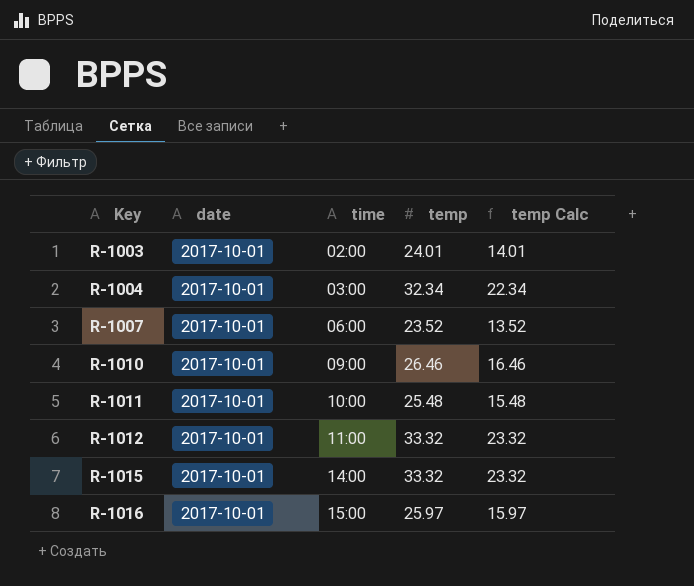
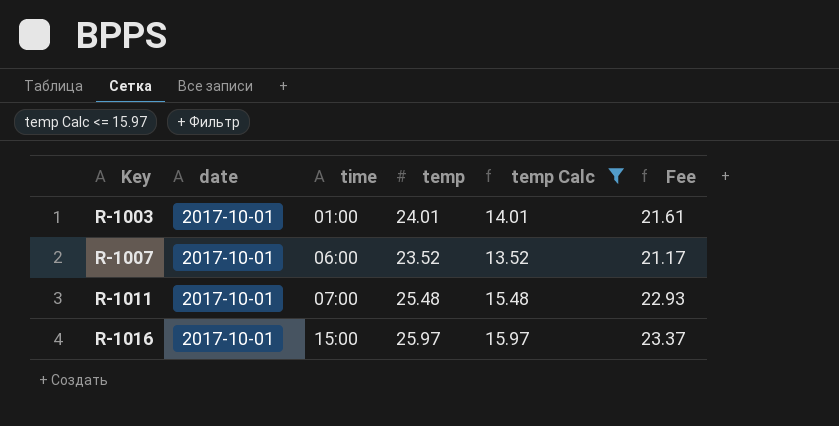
filter: none -> temp Calc <= 15.97
column Fee | formula: none -> [temp] * 0.9
R-1003 | time: 02:00 -> 01:00
R-1011 | time: 10:00 -> 07:00

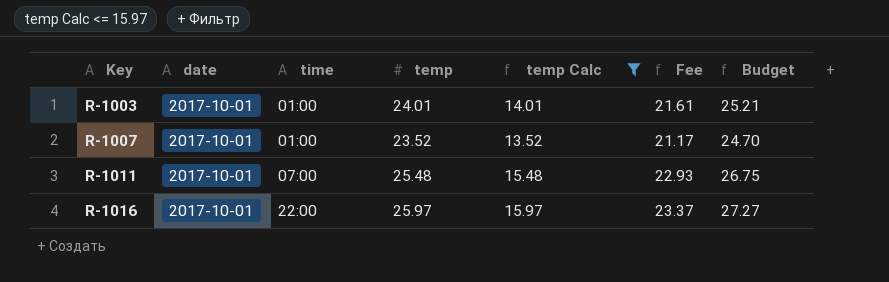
column Budget | formula: none -> [temp] * 1.05
R-1007 | time: 06:00 -> 01:00
R-1016 | time: 15:00 -> 22:00

